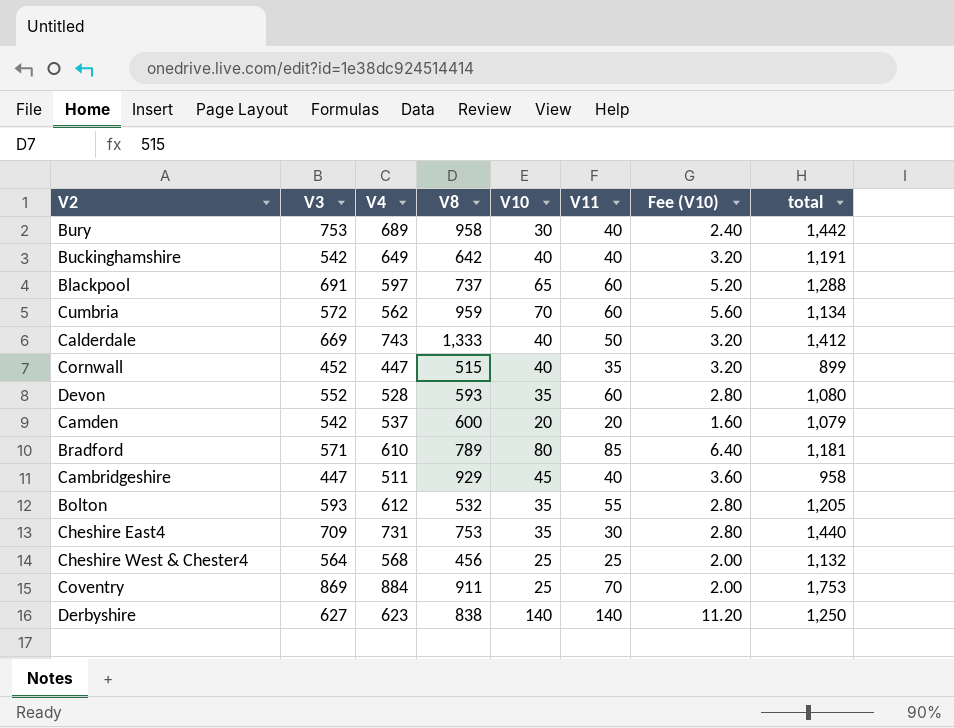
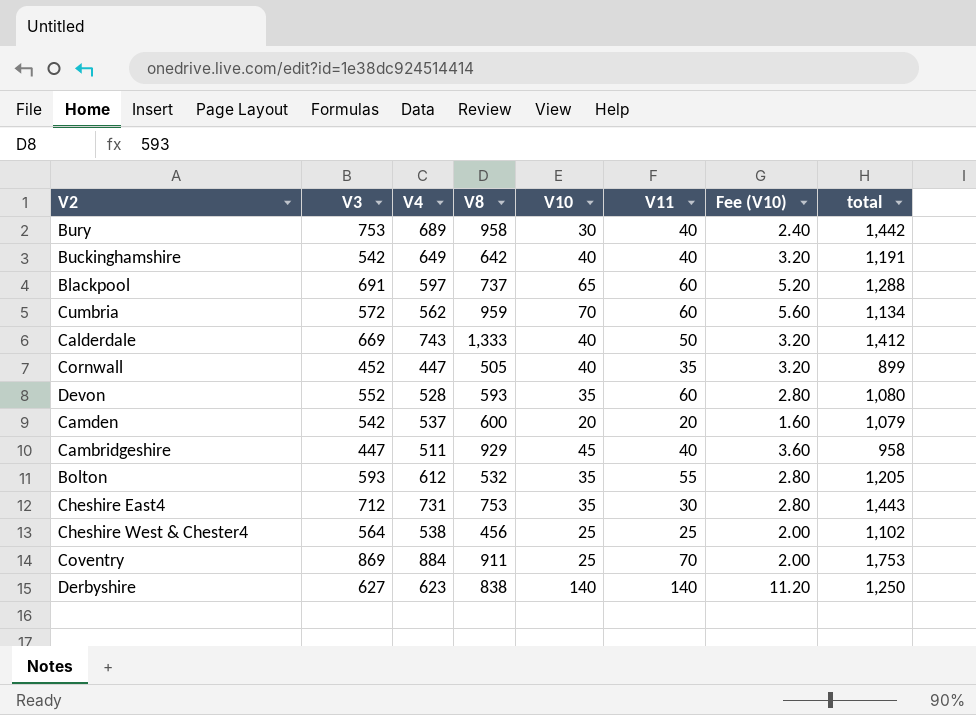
row Bradford: 571 | 610 | 789 | 80 | 85 | 6.40 | 1,181 -> none
Cornwall | V8: 515 -> 505
Cheshire East4 | V3: 709 -> 712
Cheshire East4 | total: 1,440 -> 1,443
Cheshire West & Chester4 | V4: 568 -> 538
Cheshire West & Chester4 | total: 1,132 -> 1,102

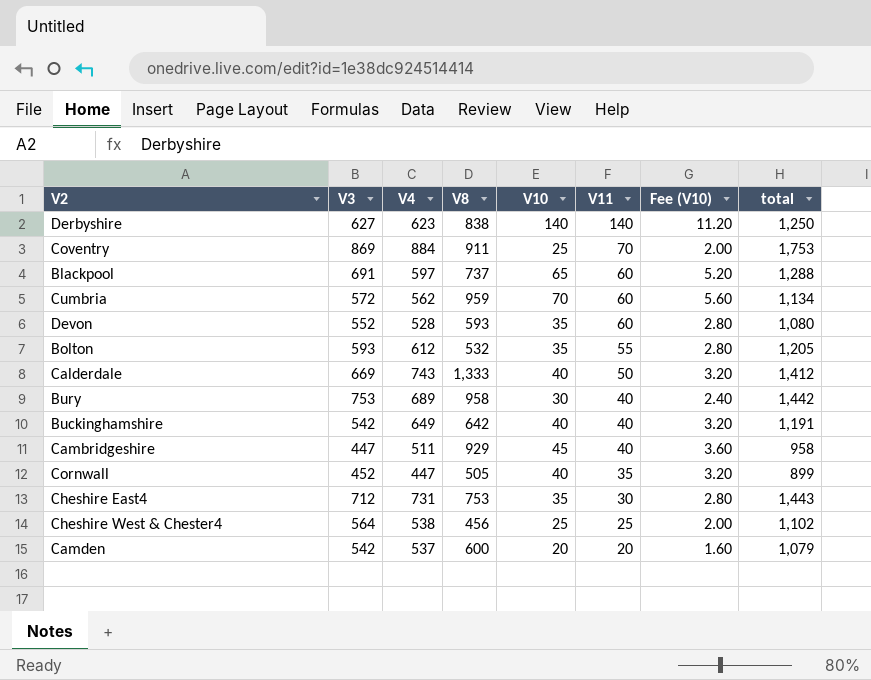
row order: none -> V11 descending

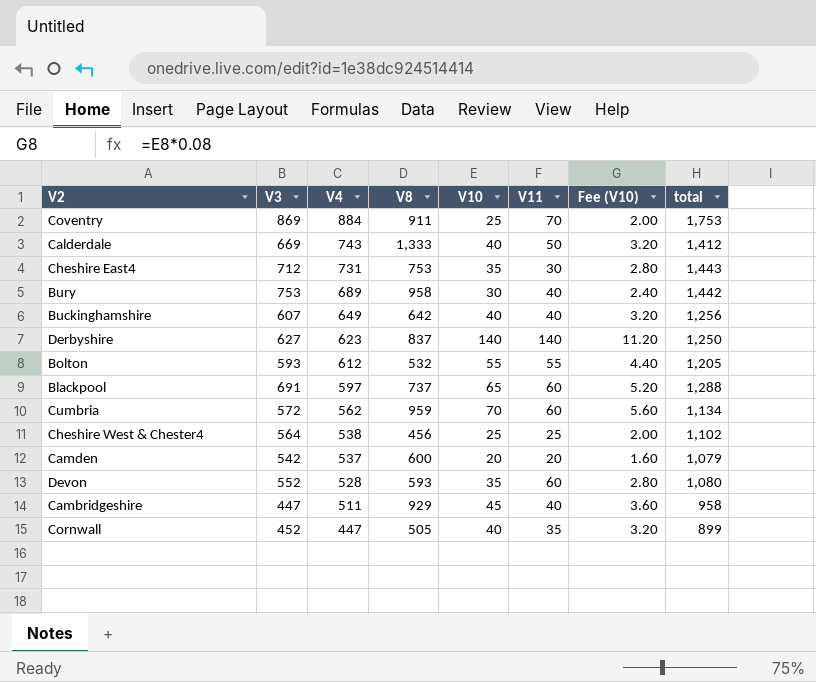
row order: V11 descending -> V4 descending
Buckinghamshire | V3: 542 -> 607
Buckinghamshire | total: 1,191 -> 1,256
Derbyshire | V8: 838 -> 837
Bolton | V10: 35 -> 55
Bolton | Fee (V10): 2.80 -> 4.40

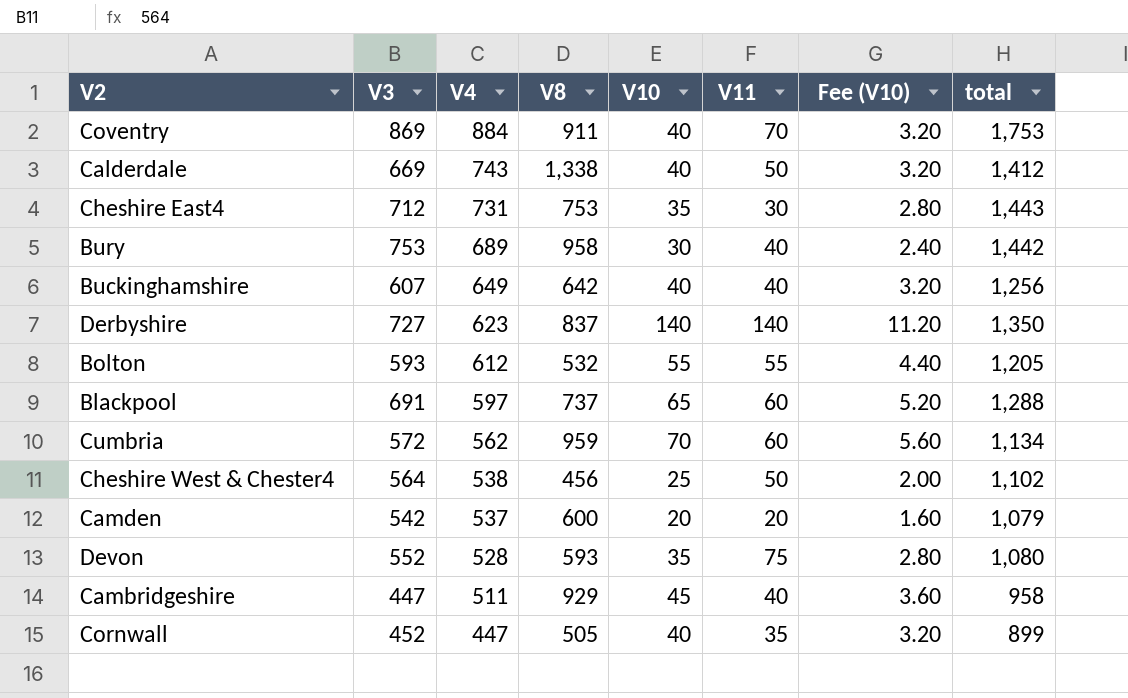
Coventry | V10: 25 -> 40
Coventry | Fee (V10): 2.00 -> 3.20
Calderdale | V8: 1,333 -> 1,338
Derbyshire | V3: 627 -> 727
Derbyshire | total: 1,250 -> 1,350
Cheshire West & Chester4 | V11: 25 -> 50
Devon | V11: 60 -> 75

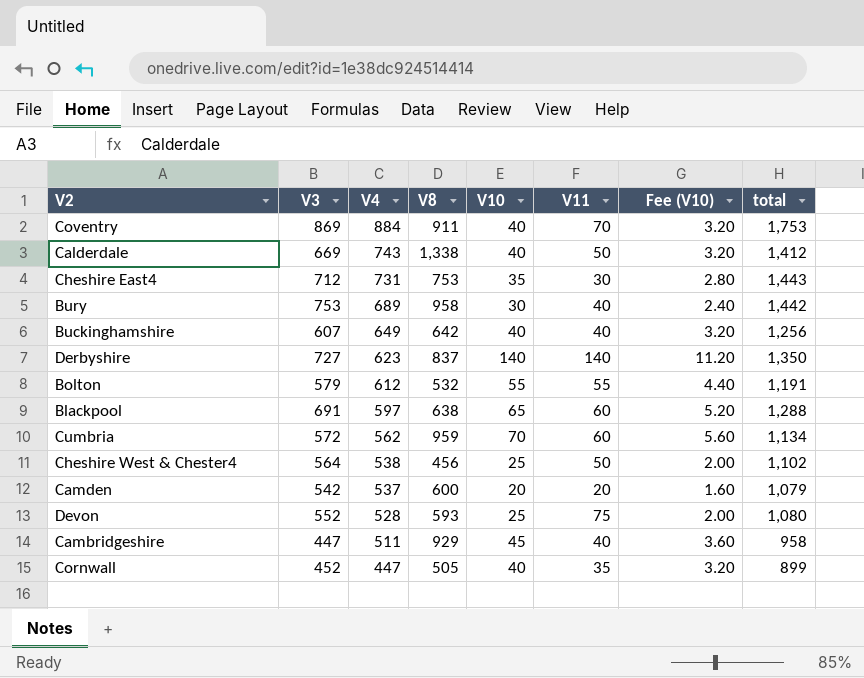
Bolton | V3: 593 -> 579
Bolton | total: 1,205 -> 1,191
Blackpool | V8: 737 -> 638
Devon | V10: 35 -> 25
Devon | Fee (V10): 2.80 -> 2.00

